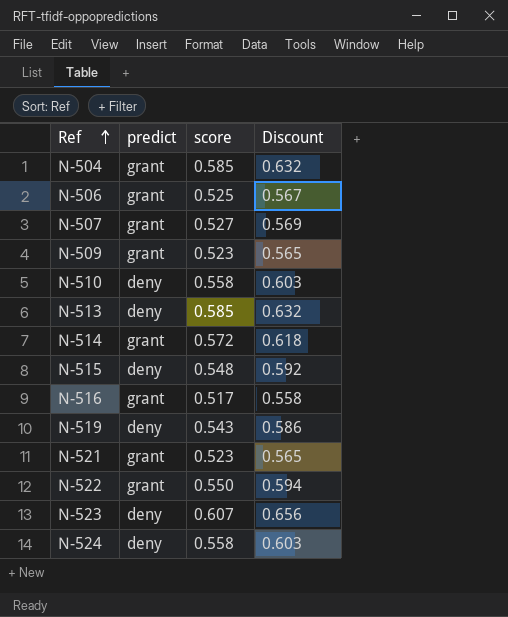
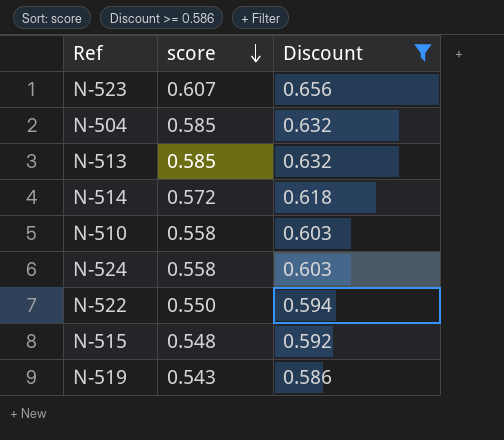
filter: none -> Discount >= 0.586
row order: Ref ascending -> score descending
column predict | position: 2 -> none

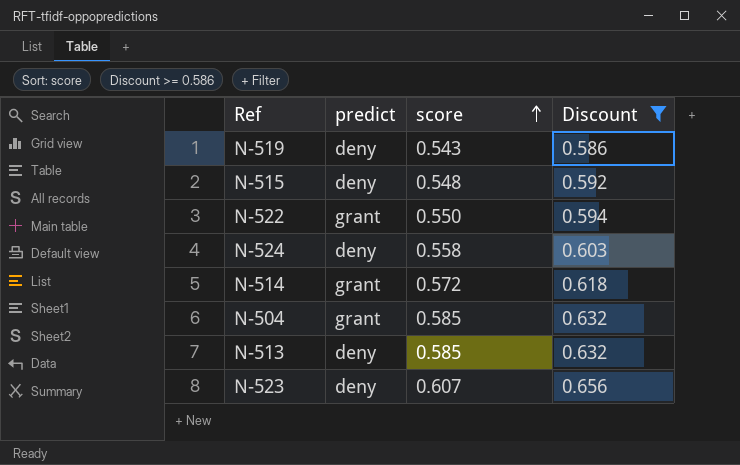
row order: score descending -> score ascending
column predict | position: none -> 2
row N-510: 0.558 | 0.603 -> none

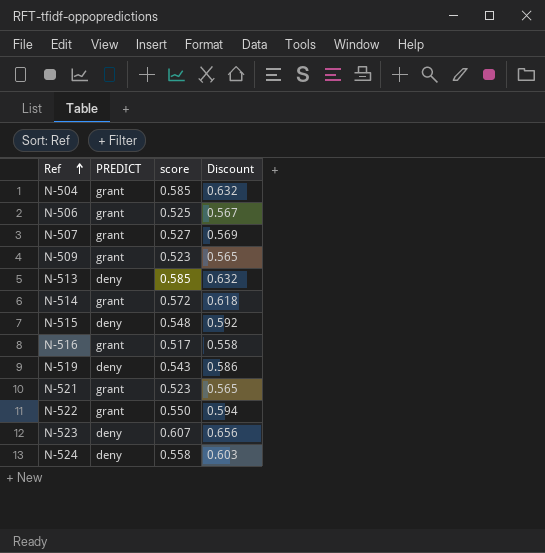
filter: Discount >= 0.586 -> none
row order: score ascending -> Ref ascending
column name: predict -> PREDICT

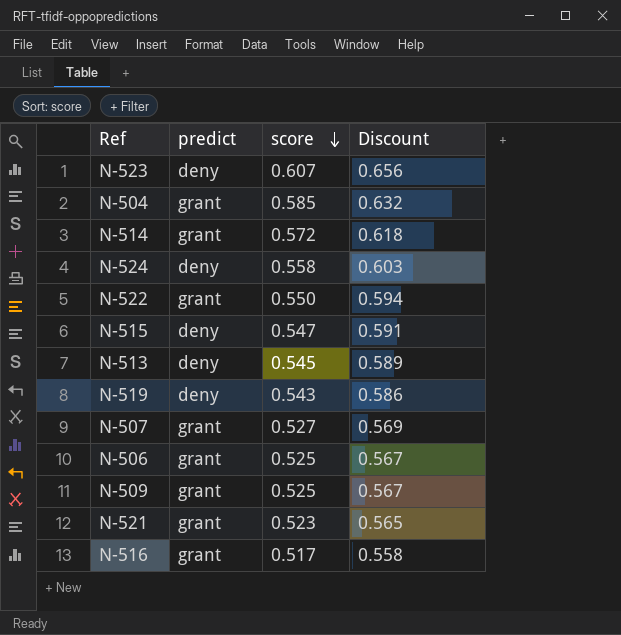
row order: Ref ascending -> score descending
column name: PREDICT -> predict
N-515 | score: 0.548 -> 0.547
N-515 | Discount: 0.592 -> 0.591
N-513 | score: 0.585 -> 0.545
N-513 | Discount: 0.632 -> 0.589
N-509 | score: 0.523 -> 0.525
N-509 | Discount: 0.565 -> 0.567

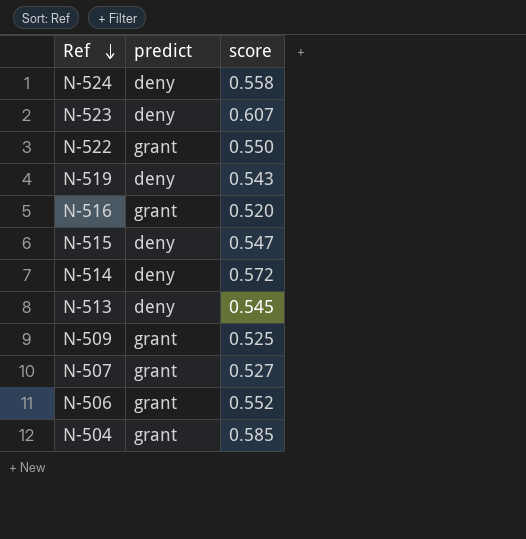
row order: score descending -> Ref descending
column Discount | formula: [score] * 1.08 -> none
row N-521: grant | 0.523 | 0.565 -> none
N-516 | score: 0.517 -> 0.520
N-514 | predict: grant -> deny
N-506 | score: 0.525 -> 0.552

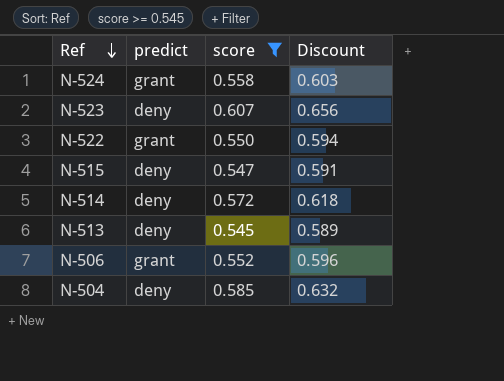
filter: none -> score >= 0.545
column Discount | formula: none -> [score] * 1.08
N-524 | predict: deny -> grant
N-504 | predict: grant -> deny

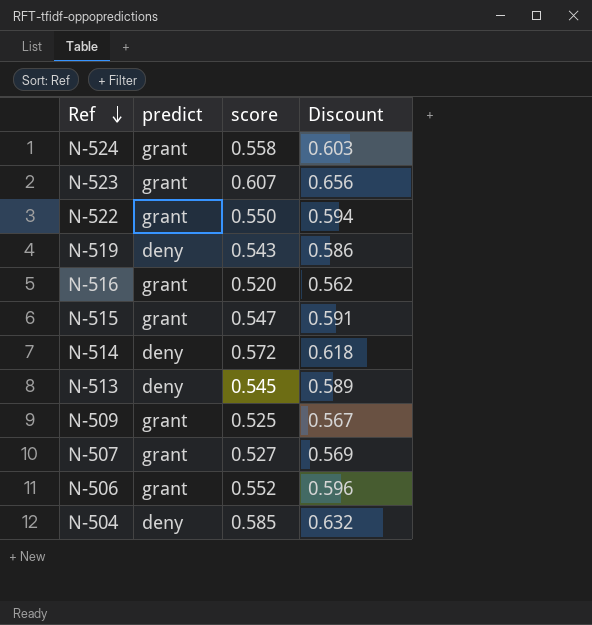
filter: score >= 0.545 -> none
N-523 | predict: deny -> grant
N-515 | predict: deny -> grant

